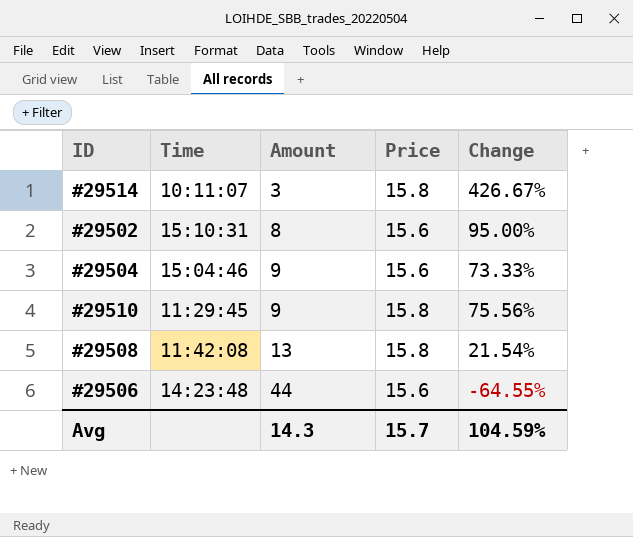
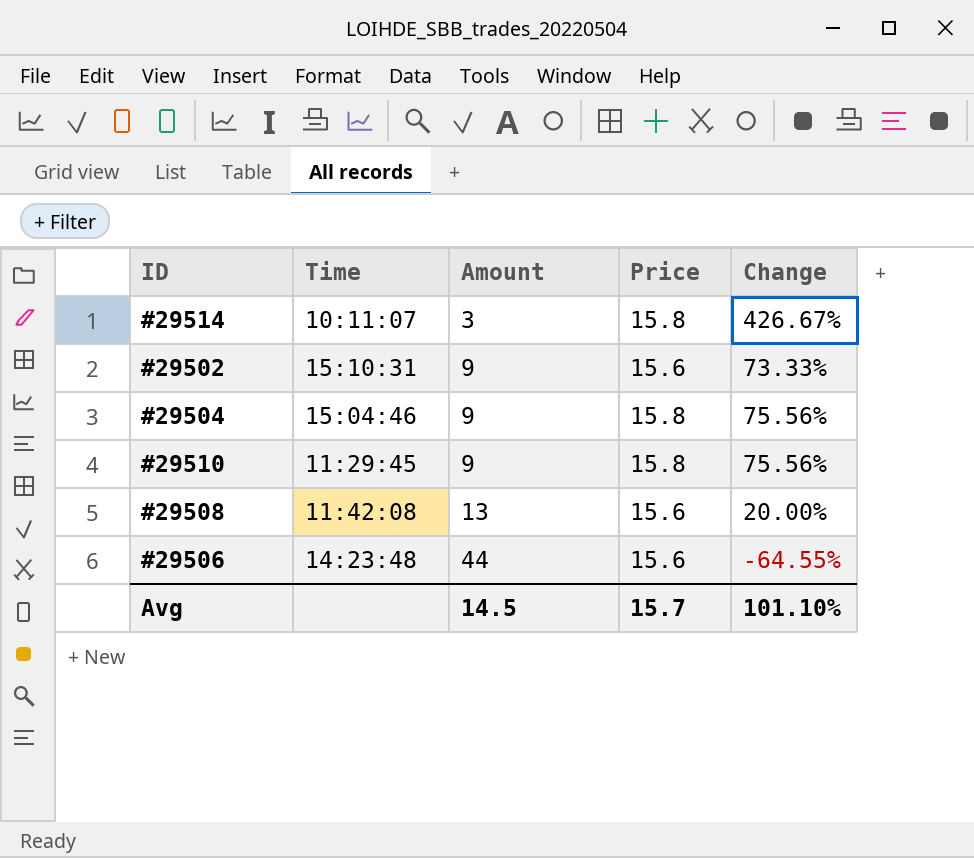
#29502 | Amount: 8 -> 9
#29502 | Change: 95.00% -> 73.33%
#29504 | Price: 15.6 -> 15.8
#29504 | Change: 73.33% -> 75.56%
#29508 | Price: 15.8 -> 15.6
#29508 | Change: 21.54% -> 20.00%
Avg | Amount: 14.3 -> 14.5
Avg | Change: 104.59% -> 101.10%

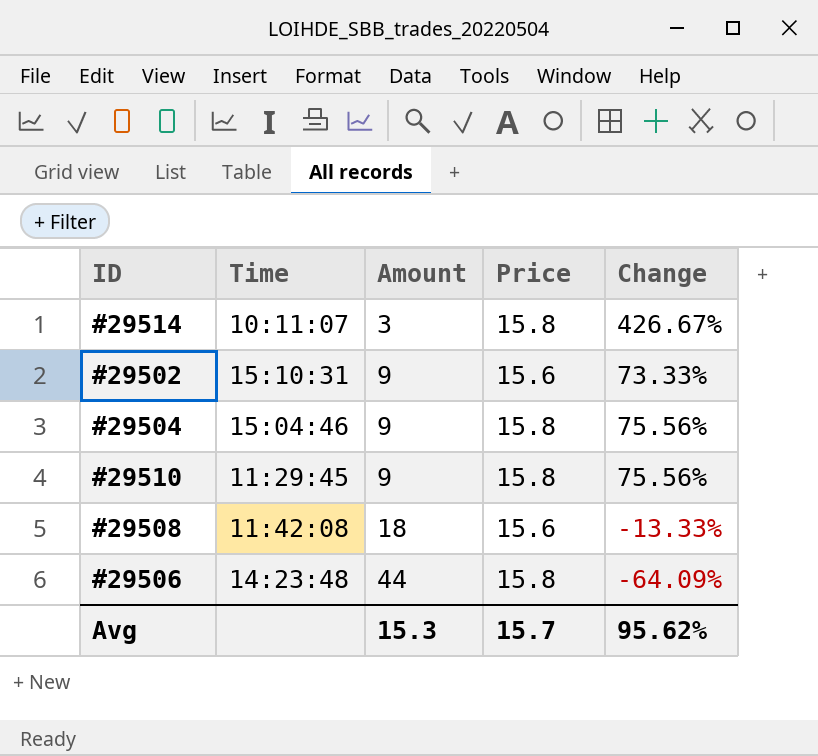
#29508 | Amount: 13 -> 18
#29508 | Change: 20.00% -> -13.33%
#29506 | Price: 15.6 -> 15.8
#29506 | Change: -64.55% -> -64.09%
Avg | Amount: 14.5 -> 15.3
Avg | Change: 101.10% -> 95.62%

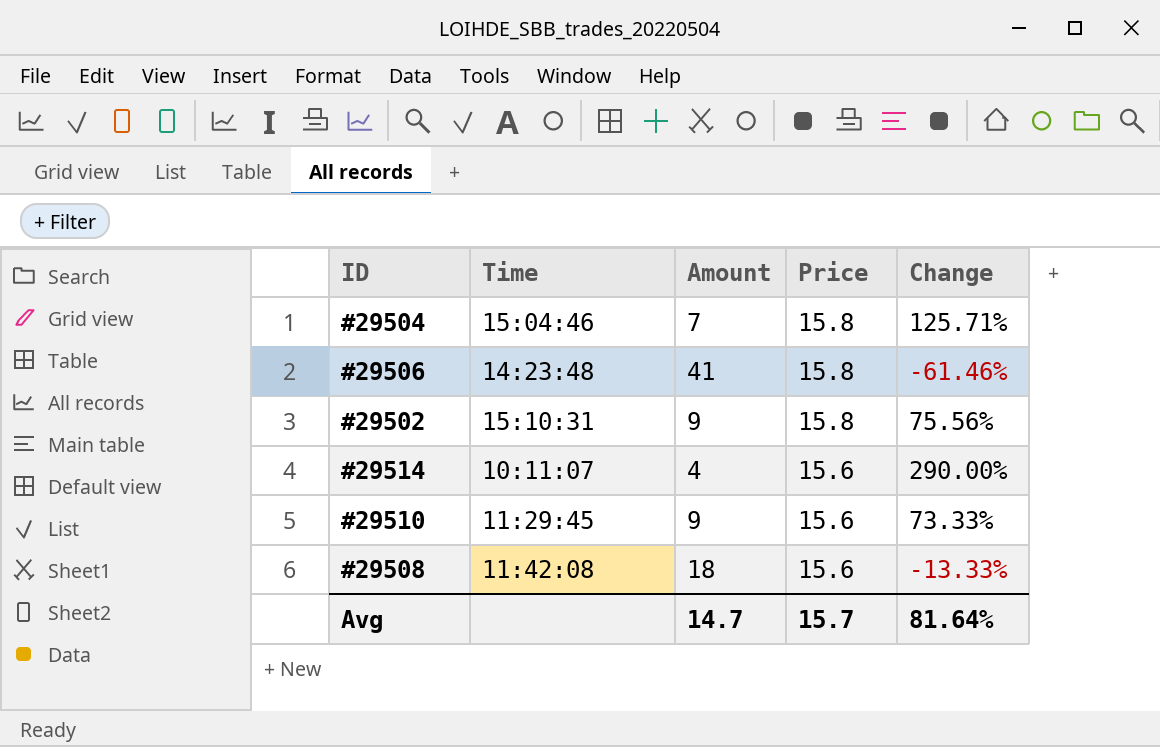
row order: Amount ascending -> Price descending
#29504 | Amount: 9 -> 7
#29504 | Change: 75.56% -> 125.71%
#29506 | Amount: 44 -> 41
#29506 | Change: -64.09% -> -61.46%
#29502 | Price: 15.6 -> 15.8
#29502 | Change: 73.33% -> 75.56%
#29514 | Amount: 3 -> 4
#29514 | Price: 15.8 -> 15.6
#29514 | Change: 426.67% -> 290.00%
#29510 | Price: 15.8 -> 15.6
#29510 | Change: 75.56% -> 73.33%
Avg | Amount: 15.3 -> 14.7
Avg | Change: 95.62% -> 81.64%

